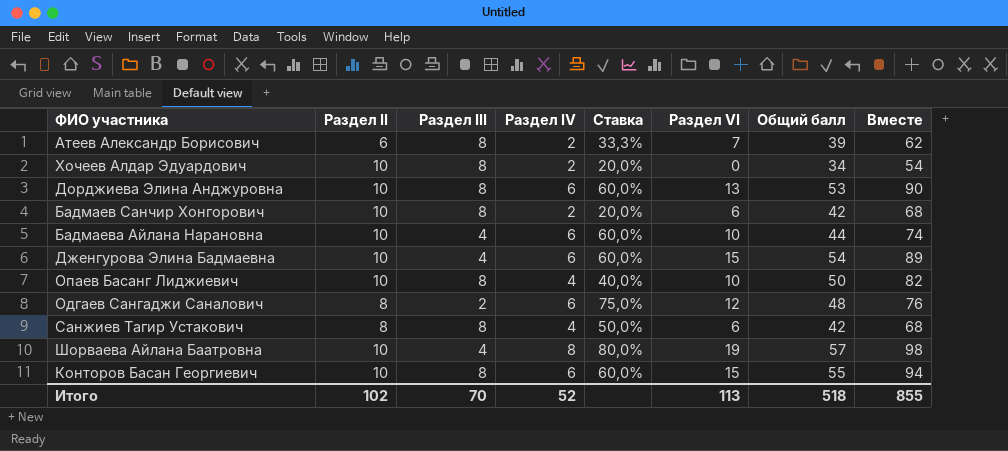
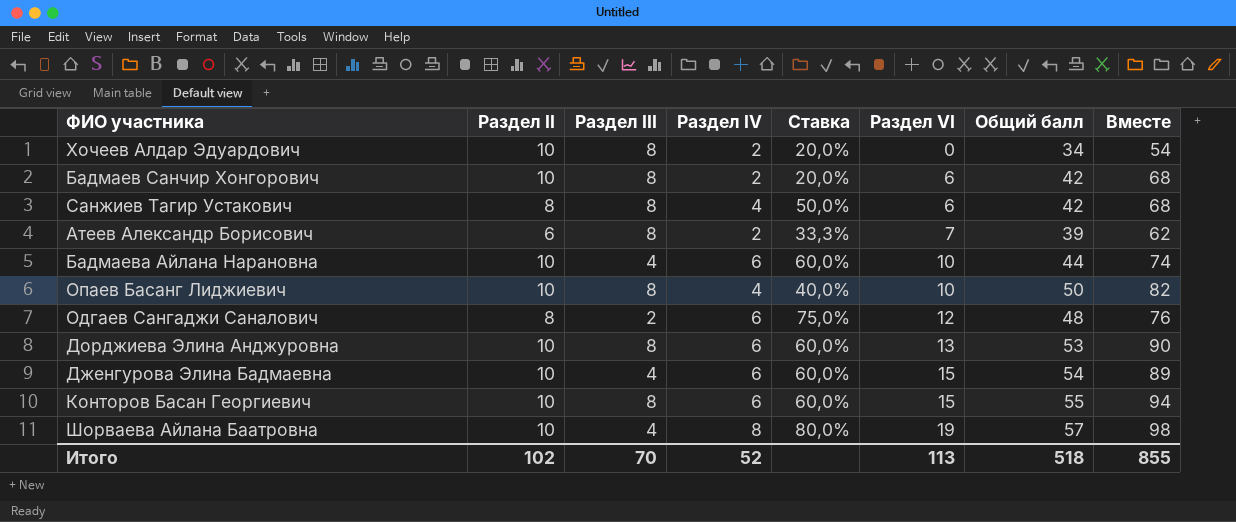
row order: none -> Раздел VI ascending

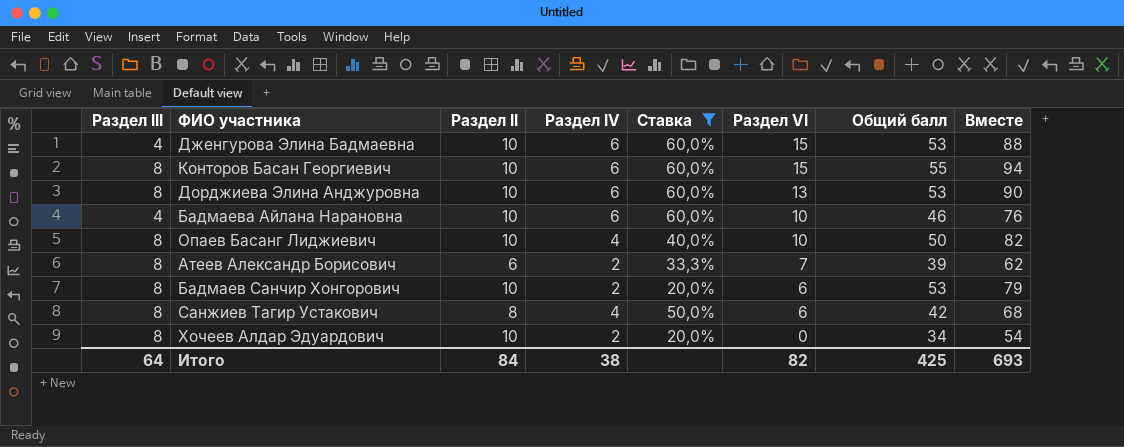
filter: none -> Ставка <= 60,0%
row order: Раздел VI ascending -> Раздел VI descending
column Раздел III | position: 3 -> 1
Дженгурова Элина Бадмаевна | Общий балл: 54 -> 53
Дженгурова Элина Бадмаевна | Вместе: 89 -> 88
Бадмаева Айлана Нарановна | Общий балл: 44 -> 46
Бадмаева Айлана Нарановна | Вместе: 74 -> 76
Бадмаев Санчир Хонгорович | Общий балл: 42 -> 53
Бадмаев Санчир Хонгорович | Вместе: 68 -> 79
Итого | Раздел III: 70 -> 64
Итого | Раздел II: 102 -> 84
Итого | Раздел IV: 52 -> 38
Итого | Раздел VI: 113 -> 82
Итого | Общий балл: 518 -> 425
Итого | Вместе: 855 -> 693

